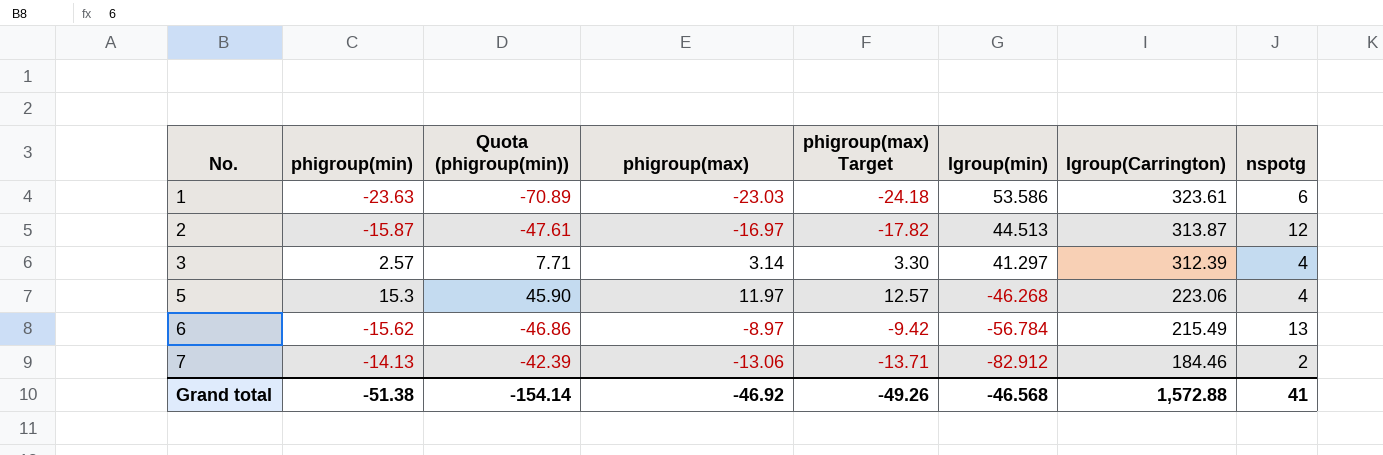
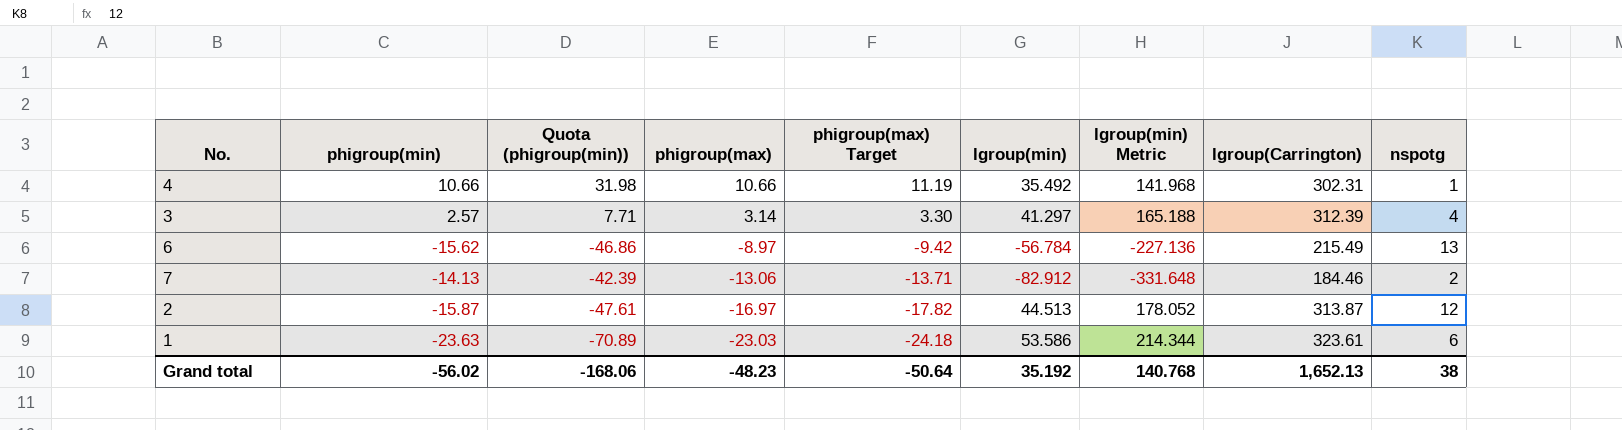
row order: No. ascending -> phigroup(max) descending
column lgroup(min) Metric | formula: none -> [lgroup(min)] * 4
row 5: 15.3 | 45.90 | 11.97 | 12.57 | -46.268 | 223.06 | 4 -> none
row 4: none -> 10.66 | 31.98 | 10.66 | 11.19 | 35.492 | 141.968 | 302.31 | 1
Grand total | phigroup(min): -51.38 -> -56.02
Grand total | Quota (phigroup(min)): -154.14 -> -168.06
Grand total | phigroup(max): -46.92 -> -48.23
Grand total | phigroup(max) Target: -49.26 -> -50.64
Grand total | lgroup(min): -46.568 -> 35.192
Grand total | lgroup(Carrington): 1,572.88 -> 1,652.13
Grand total | nspotg: 41 -> 38

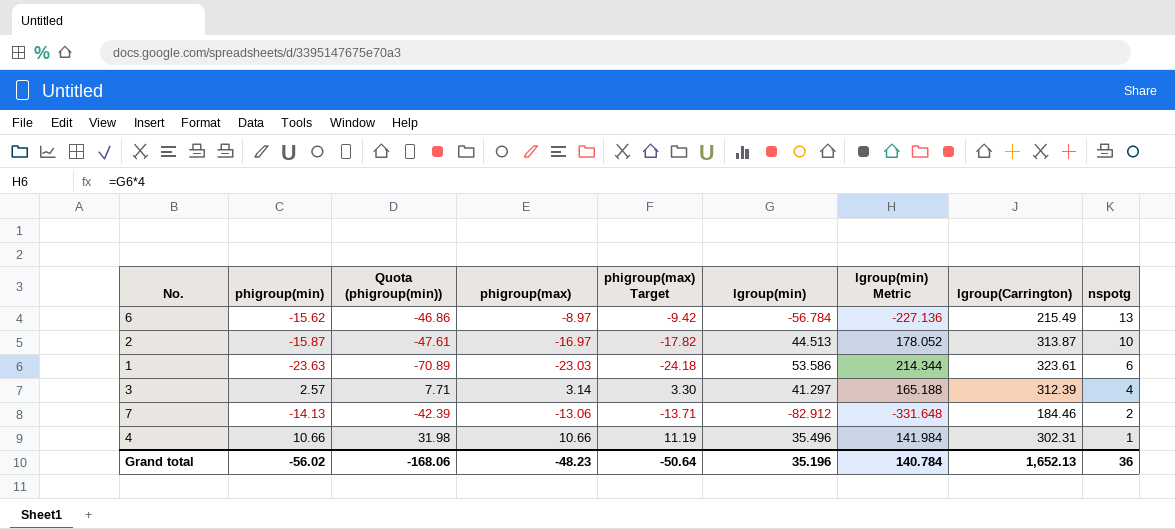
row order: phigroup(max) descending -> nspotg descending
2 | nspotg: 12 -> 10
4 | lgroup(min): 35.492 -> 35.496
4 | lgroup(min) Metric: 141.968 -> 141.984
Grand total | lgroup(min): 35.192 -> 35.196
Grand total | lgroup(min) Metric: 140.768 -> 140.784
Grand total | nspotg: 38 -> 36

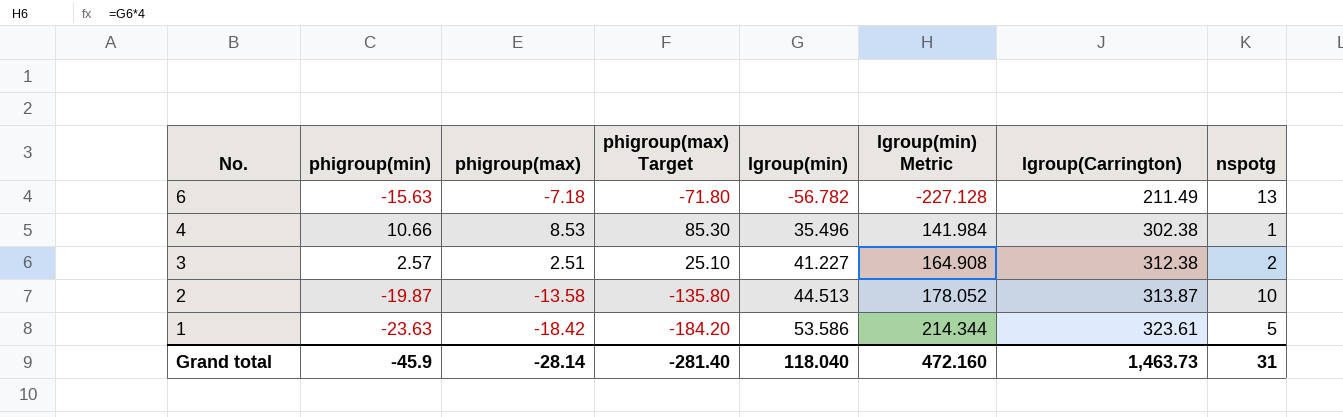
row order: nspotg descending -> No. descending
column Quota (phigroup(min)) | formula: [phigroup(min)] * 3 -> none
column phigroup(max) Target | formula: [phigroup(max)] * 1.05 -> [phigroup(max)] * 10
row 7: -14.13 | -42.39 | -13.06 | -13.71 | -82.912 | -331.648 | 184.46 | 2 -> none
6 | phigroup(min): -15.62 -> -15.63
6 | phigroup(max): -8.97 -> -7.18
6 | lgroup(min): -56.784 -> -56.782
6 | lgroup(min) Metric: -227.136 -> -227.128
6 | lgroup(Carrington): 215.49 -> 211.49
4 | phigroup(max): 10.66 -> 8.53
4 | lgroup(Carrington): 302.31 -> 302.38
3 | phigroup(max): 3.14 -> 2.51
3 | lgroup(min): 41.297 -> 41.227
3 | lgroup(min) Metric: 165.188 -> 164.908
3 | lgroup(Carrington): 312.39 -> 312.38
3 | nspotg: 4 -> 2
2 | phigroup(min): -15.87 -> -19.87
2 | phigroup(max): -16.97 -> -13.58
1 | phigroup(max): -23.03 -> -18.42
1 | nspotg: 6 -> 5
Grand total | phigroup(min): -56.02 -> -45.9
Grand total | phigroup(max): -48.23 -> -28.14
Grand total | phigroup(max) Target: -50.64 -> -281.40
Grand total | lgroup(min): 35.196 -> 118.040
Grand total | lgroup(min) Metric: 140.784 -> 472.160
Grand total | lgroup(Carrington): 1,652.13 -> 1,463.73
Grand total | nspotg: 36 -> 31

